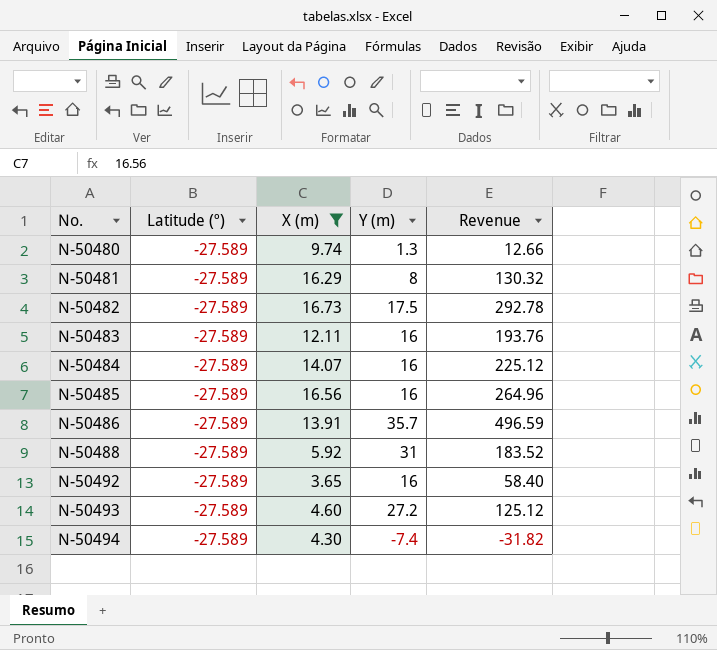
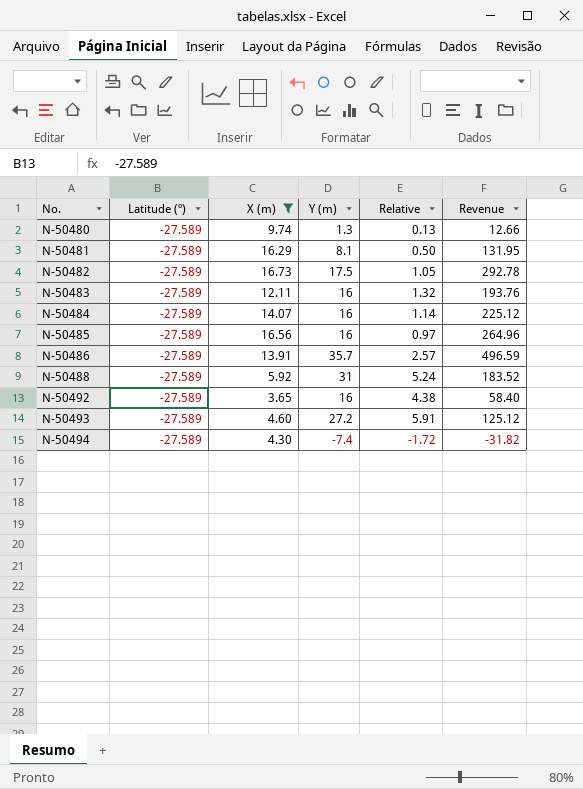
column Relative | formula: none -> [Y (m)] / [X (m)]
N-50481 | Y (m): 8 -> 8.1
N-50481 | Revenue: 130.32 -> 131.95

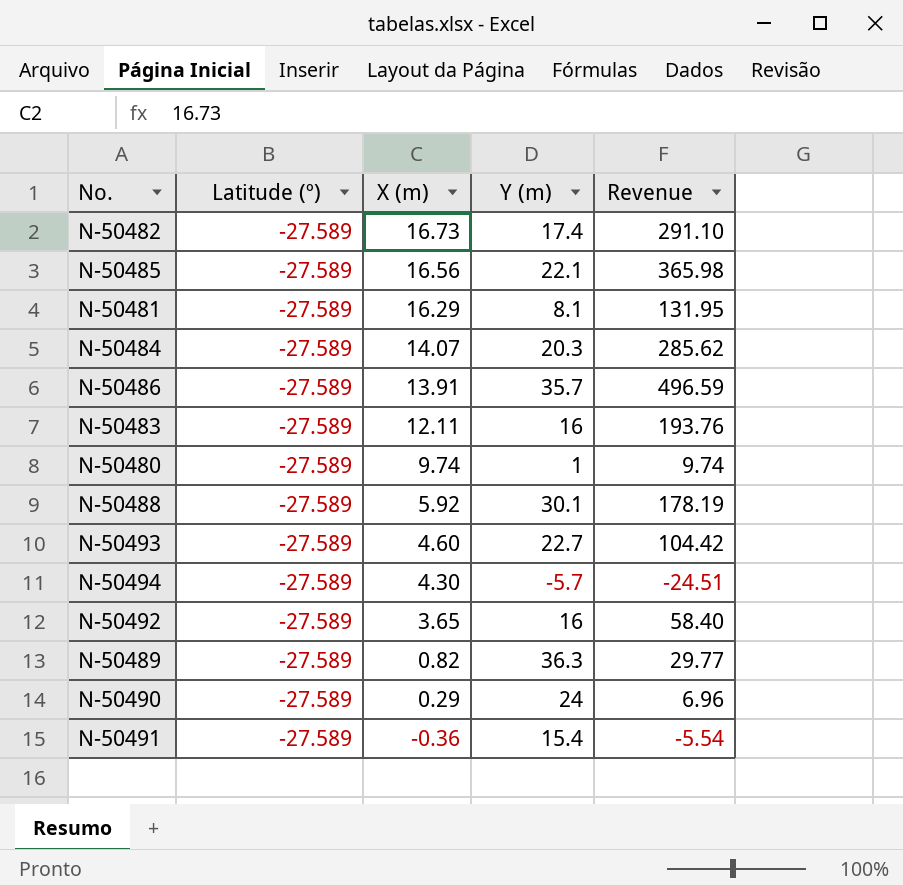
filter: X (m) >= 3.65 -> none
row order: No. ascending -> X (m) descending
column Relative | formula: [Y (m)] / [X (m)] -> none
N-50482 | Y (m): 17.5 -> 17.4
N-50482 | Revenue: 292.78 -> 291.10
N-50485 | Y (m): 16 -> 22.1
N-50485 | Revenue: 264.96 -> 365.98
N-50484 | Y (m): 16 -> 20.3
N-50484 | Revenue: 225.12 -> 285.62
N-50480 | Y (m): 1.3 -> 1
N-50480 | Revenue: 12.66 -> 9.74
N-50488 | Y (m): 31 -> 30.1
N-50488 | Revenue: 183.52 -> 178.19
N-50493 | Y (m): 27.2 -> 22.7
N-50493 | Revenue: 125.12 -> 104.42
N-50494 | Y (m): -7.4 -> -5.7
N-50494 | Revenue: -31.82 -> -24.51

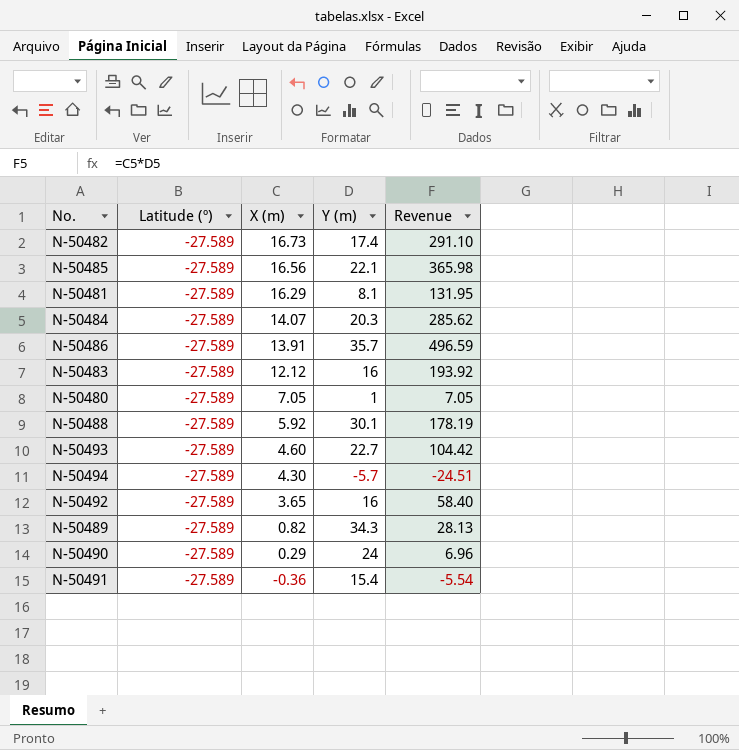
N-50483 | X (m): 12.11 -> 12.12
N-50483 | Revenue: 193.76 -> 193.92
N-50480 | X (m): 9.74 -> 7.05
N-50480 | Revenue: 9.74 -> 7.05
N-50489 | Y (m): 36.3 -> 34.3
N-50489 | Revenue: 29.77 -> 28.13

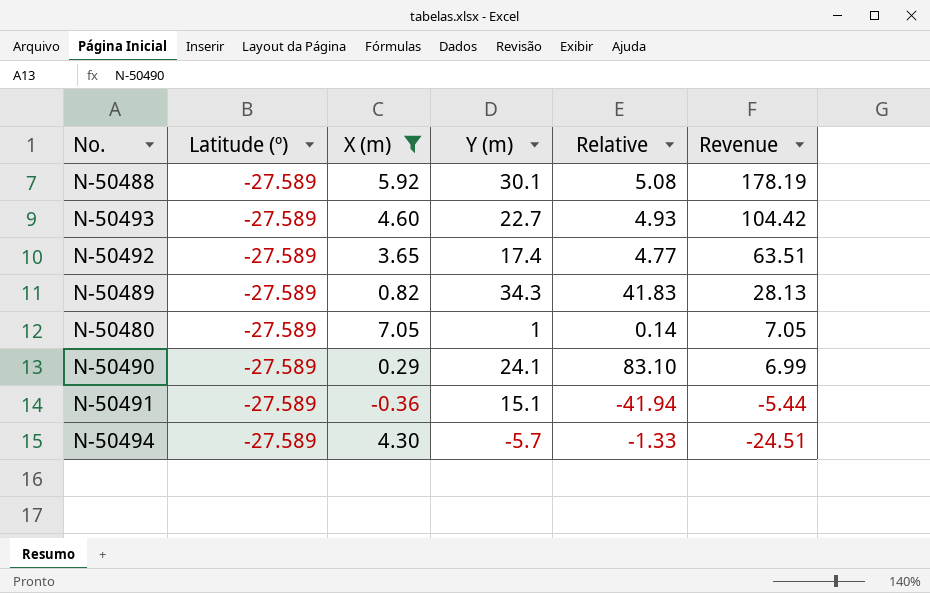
filter: none -> X (m) <= 7.05
row order: X (m) descending -> Revenue descending
column Relative | formula: none -> [Y (m)] / [X (m)]
N-50492 | Y (m): 16 -> 17.4
N-50492 | Revenue: 58.40 -> 63.51
N-50490 | Y (m): 24 -> 24.1
N-50490 | Revenue: 6.96 -> 6.99
N-50491 | Y (m): 15.4 -> 15.1
N-50491 | Revenue: -5.54 -> -5.44

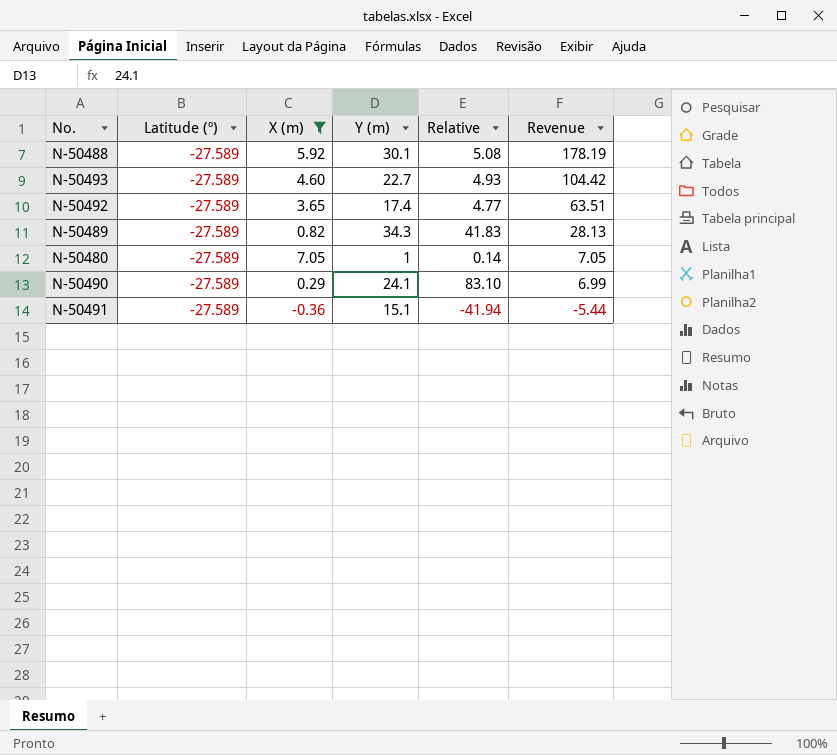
row N-50494: -27.589 | 4.30 | -5.7 | -1.33 | -24.51 -> none

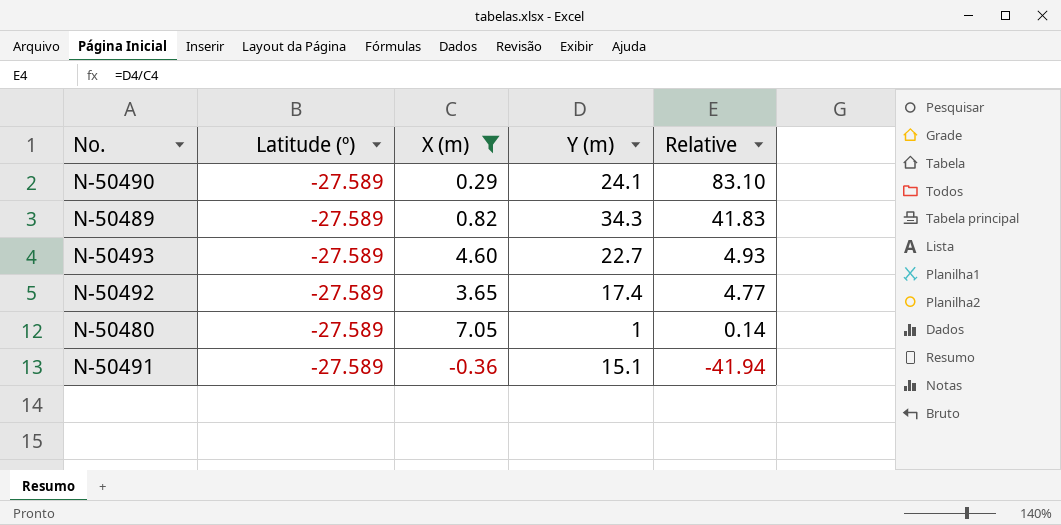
row order: Revenue descending -> Relative descending
column Revenue | formula: [X (m)] * [Y (m)] -> none
row N-50488: -27.589 | 5.92 | 30.1 | 5.08 | 178.19 -> none

